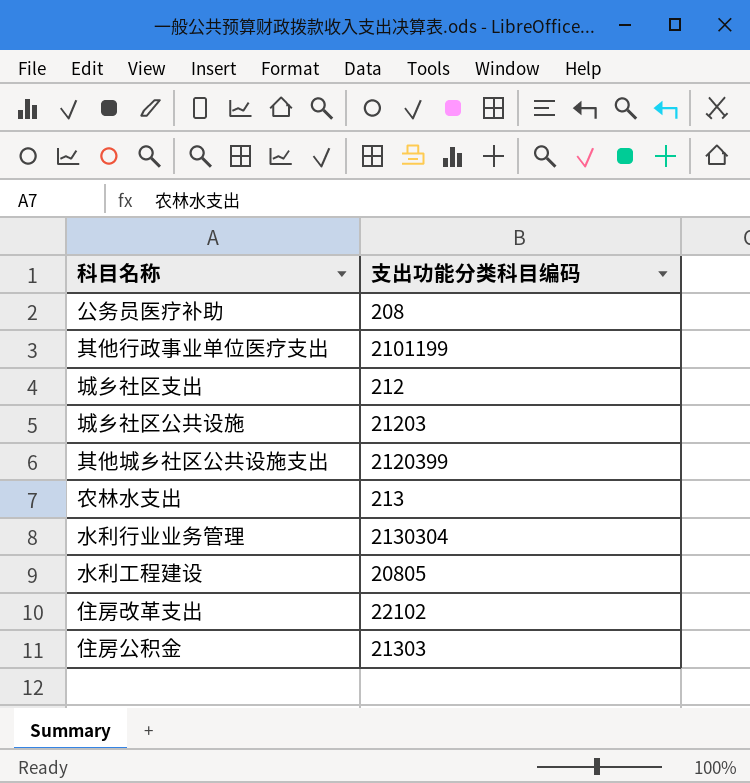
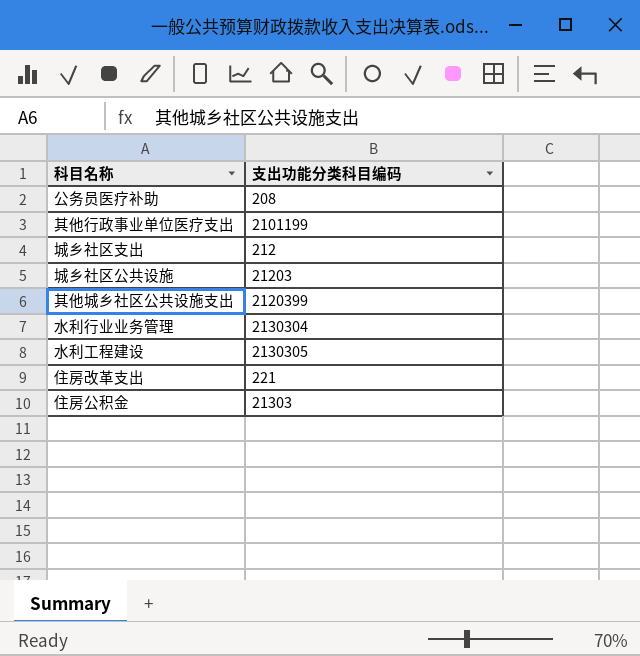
row 农林水支出: 213 -> none
水利工程建设 | 支出功能分类科目编码: 20805 -> 2130305
住房改革支出 | 支出功能分类科目编码: 22102 -> 221

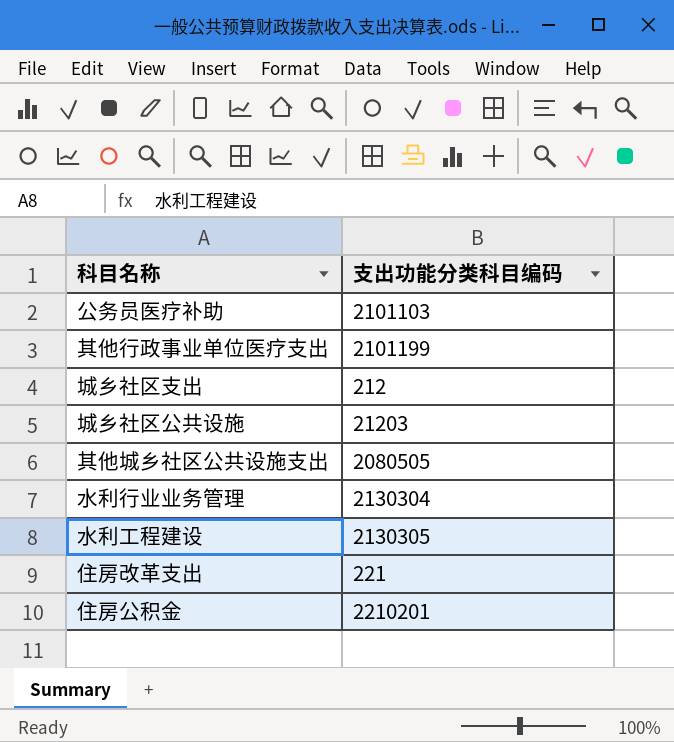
公务员医疗补助 | 支出功能分类科目编码: 208 -> 2101103
其他城乡社区公共设施支出 | 支出功能分类科目编码: 2120399 -> 2080505
住房公积金 | 支出功能分类科目编码: 21303 -> 2210201

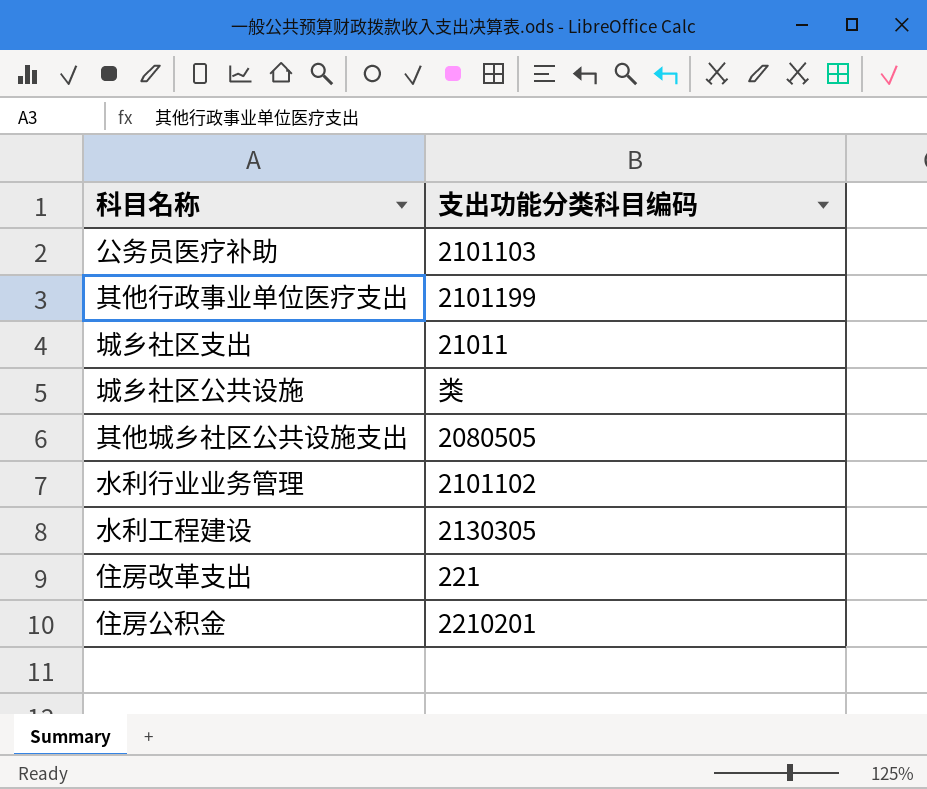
城乡社区支出 | 支出功能分类科目编码: 212 -> 21011
城乡社区公共设施 | 支出功能分类科目编码: 21203 -> 类
水利行业业务管理 | 支出功能分类科目编码: 2130304 -> 2101102

